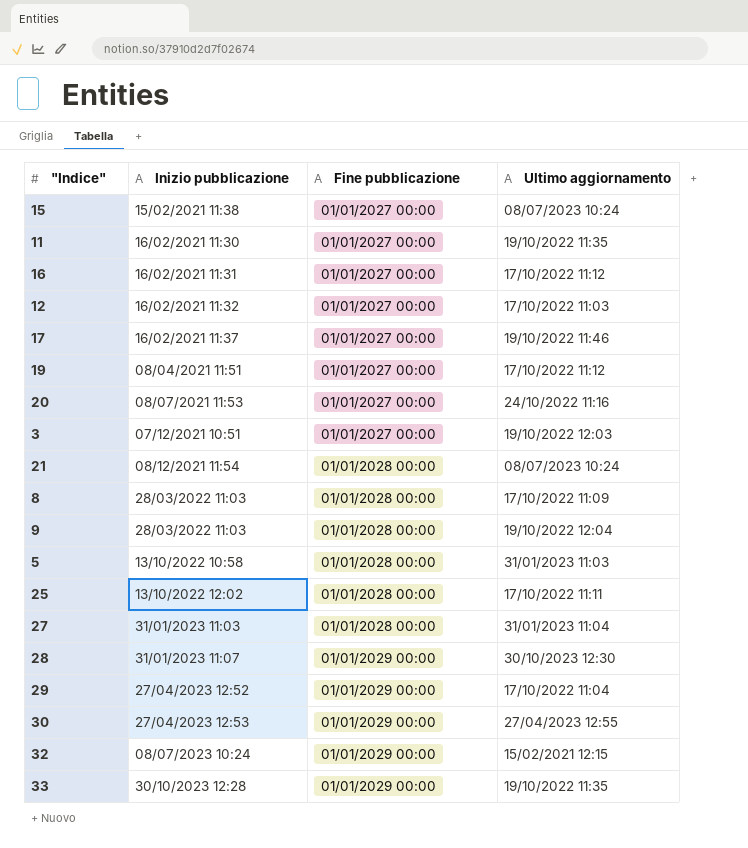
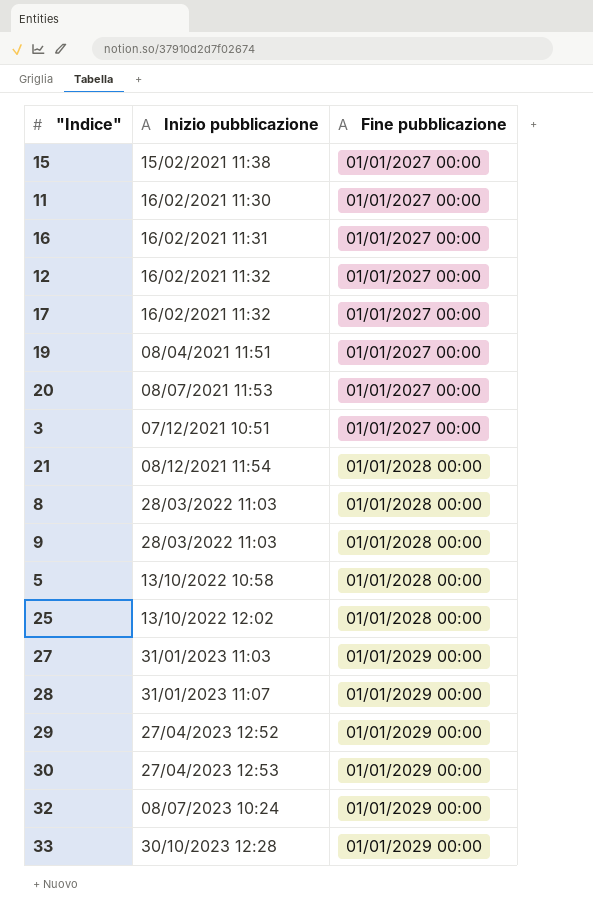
column Ultimo aggiornamento | position: 4 -> none
17 | Inizio pubblicazione: 16/02/2021 11:37 -> 16/02/2021 11:32
27 | Fine pubblicazione: 01/01/2028 00:00 -> 01/01/2029 00:00

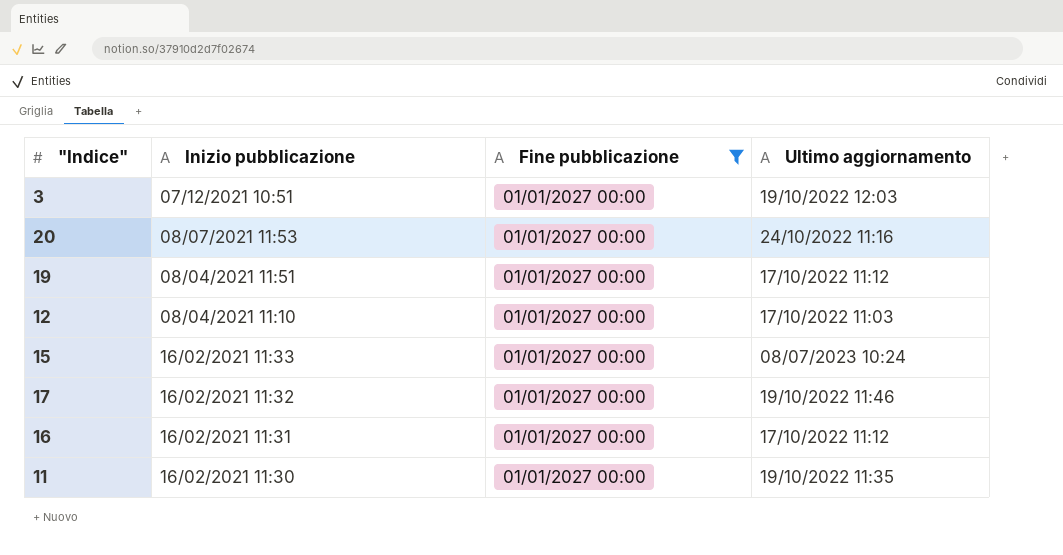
filter: none -> Fine pubblicazione = 01/01/2027 00:00
row order: Inizio pubblicazione ascending -> Inizio pubblicazione descending
column Ultimo aggiornamento | position: none -> 4
12 | Inizio pubblicazione: 16/02/2021 11:32 -> 08/04/2021 11:10
15 | Inizio pubblicazione: 15/02/2021 11:38 -> 16/02/2021 11:33

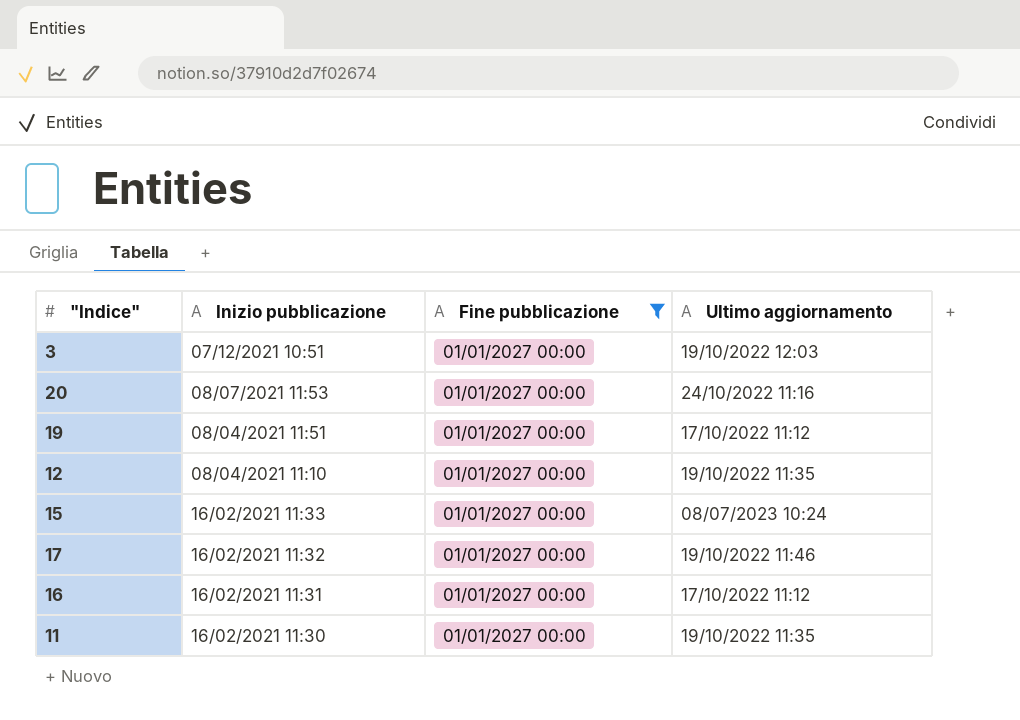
12 | Ultimo aggiornamento: 17/10/2022 11:03 -> 19/10/2022 11:35

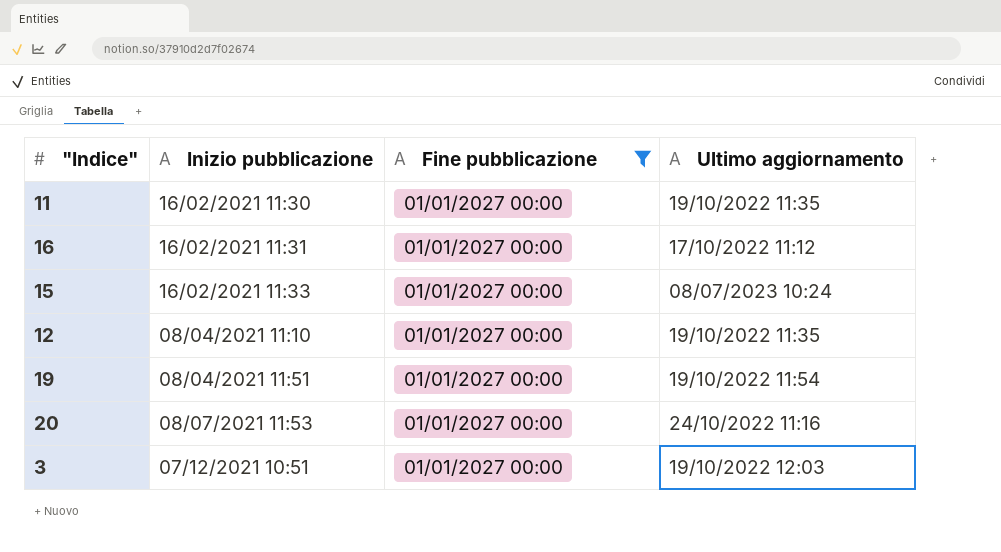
row order: Inizio pubblicazione descending -> Inizio pubblicazione ascending
row 17: 16/02/2021 11:32 | 01/01/2027 00:00 | 19/10/2022 11:46 -> none
19 | Ultimo aggiornamento: 17/10/2022 11:12 -> 19/10/2022 11:54

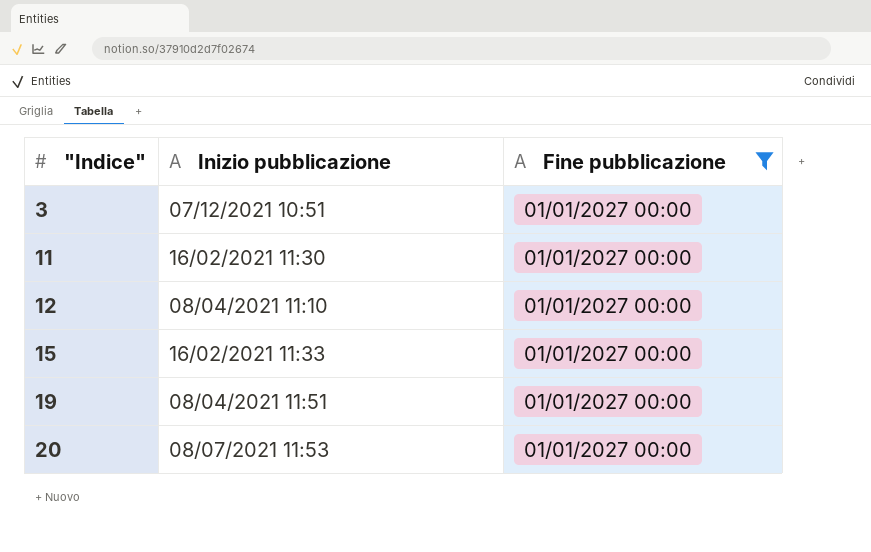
row order: Inizio pubblicazione ascending -> "Indice" ascending
column Ultimo aggiornamento | position: 4 -> none
row 16: 16/02/2021 11:31 | 01/01/2027 00:00 | 17/10/2022 11:12 -> none

